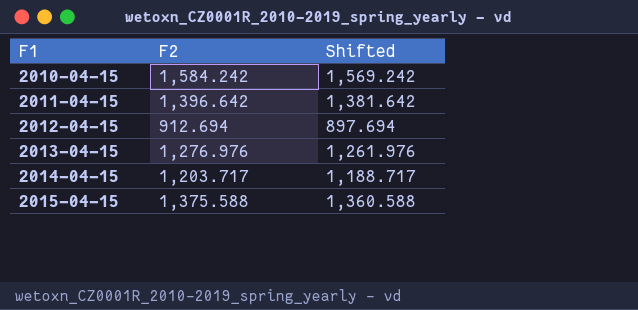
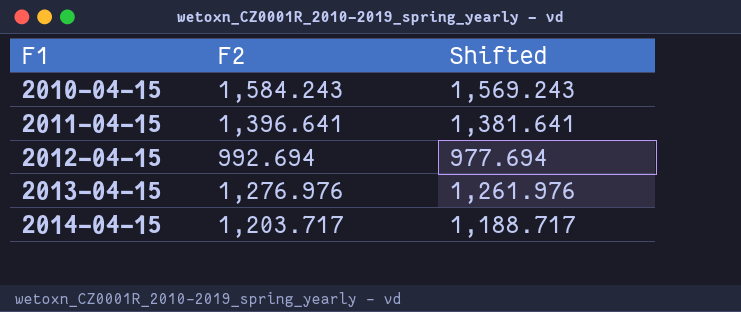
row 2015-04-15: 1,375.588 | 1,360.588 -> none
2010-04-15 | F2: 1,584.242 -> 1,584.243
2010-04-15 | Shifted: 1,569.242 -> 1,569.243
2011-04-15 | F2: 1,396.642 -> 1,396.641
2011-04-15 | Shifted: 1,381.642 -> 1,381.641
2012-04-15 | F2: 912.694 -> 992.694
2012-04-15 | Shifted: 897.694 -> 977.694

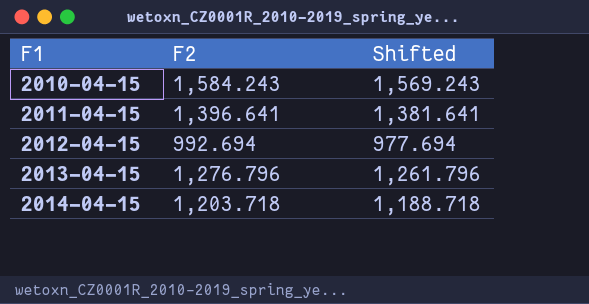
2013-04-15 | F2: 1,276.976 -> 1,276.796
2013-04-15 | Shifted: 1,261.976 -> 1,261.796
2014-04-15 | F2: 1,203.717 -> 1,203.718
2014-04-15 | Shifted: 1,188.717 -> 1,188.718

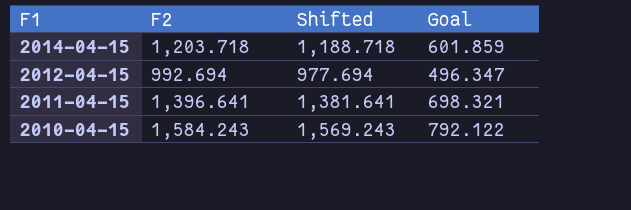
row order: F1 ascending -> F1 descending
column Goal | formula: none -> [F2] * 0.5
row 2013-04-15: 1,276.796 | 1,261.796 -> none

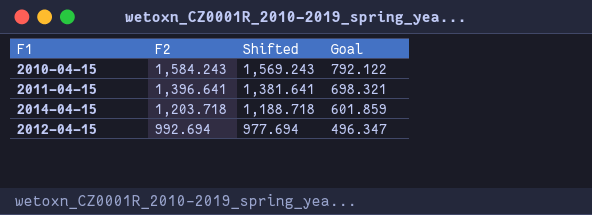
row order: F1 descending -> F2 descending

